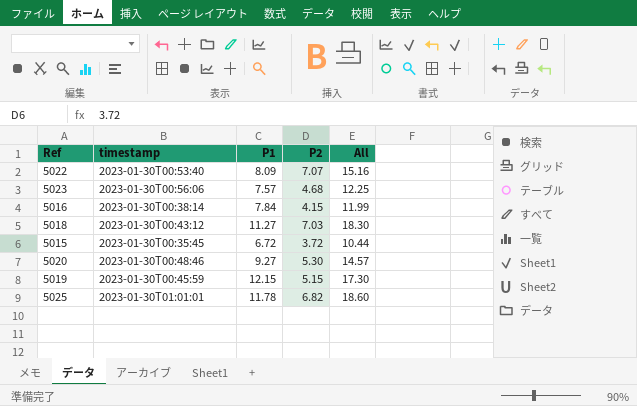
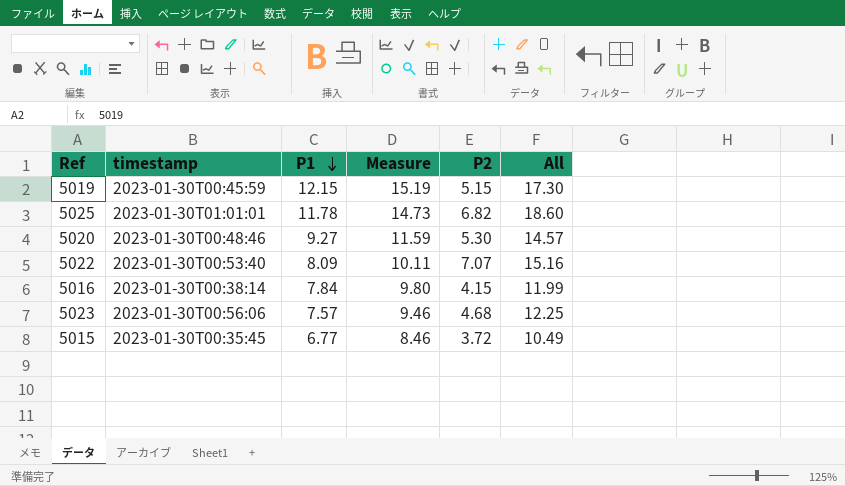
row order: none -> P1 descending
column Measure | formula: none -> [P1] * 1.25
row 5018: 2023-01-30T00:43:12 | 11.27 | 7.03 | 18.30 -> none
5015 | P1: 6.72 -> 6.77
5015 | All: 10.44 -> 10.49

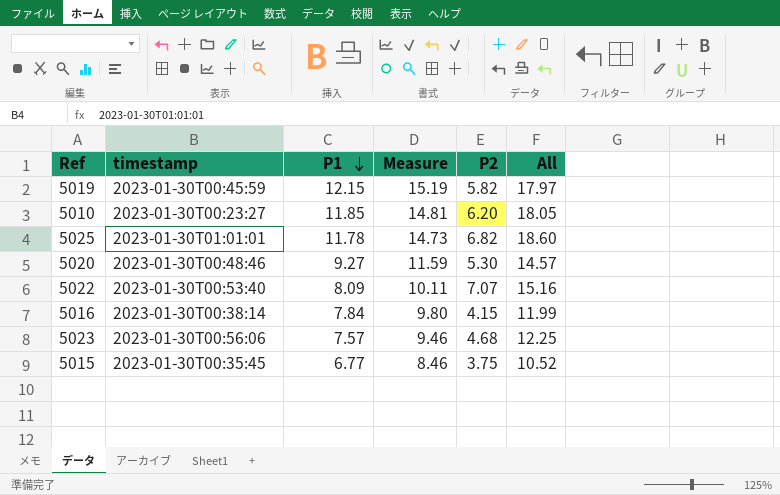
5019 | P2: 5.15 -> 5.82
5019 | All: 17.30 -> 17.97
row 5010: none -> 2023-01-30T00:23:27 | 11.85 | 14.81 | 6.20 | 18.05
5015 | P2: 3.72 -> 3.75
5015 | All: 10.49 -> 10.52

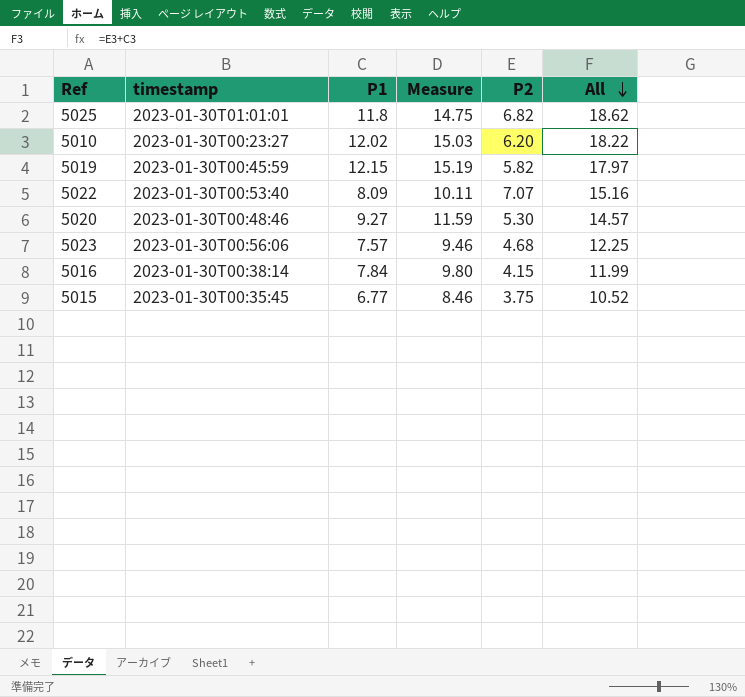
row order: P1 descending -> All descending
5025 | P1: 11.78 -> 11.8
5025 | Measure: 14.73 -> 14.75
5025 | All: 18.60 -> 18.62
5010 | P1: 11.85 -> 12.02
5010 | Measure: 14.81 -> 15.03
5010 | All: 18.05 -> 18.22

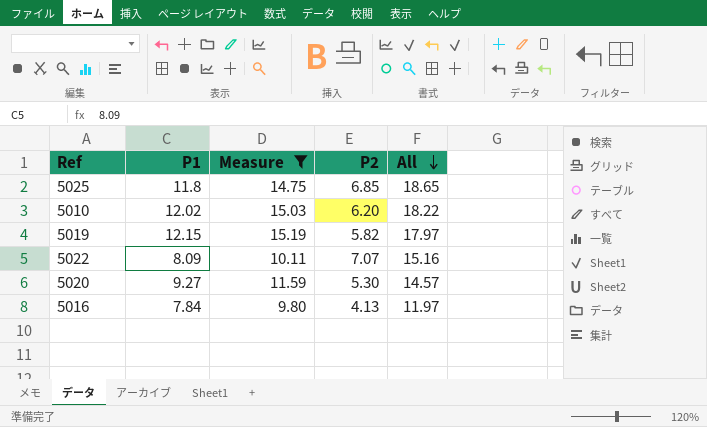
filter: none -> Measure >= 9.80
column timestamp | position: 2 -> none
5025 | P2: 6.82 -> 6.85
5025 | All: 18.62 -> 18.65
5016 | P2: 4.15 -> 4.13
5016 | All: 11.99 -> 11.97

